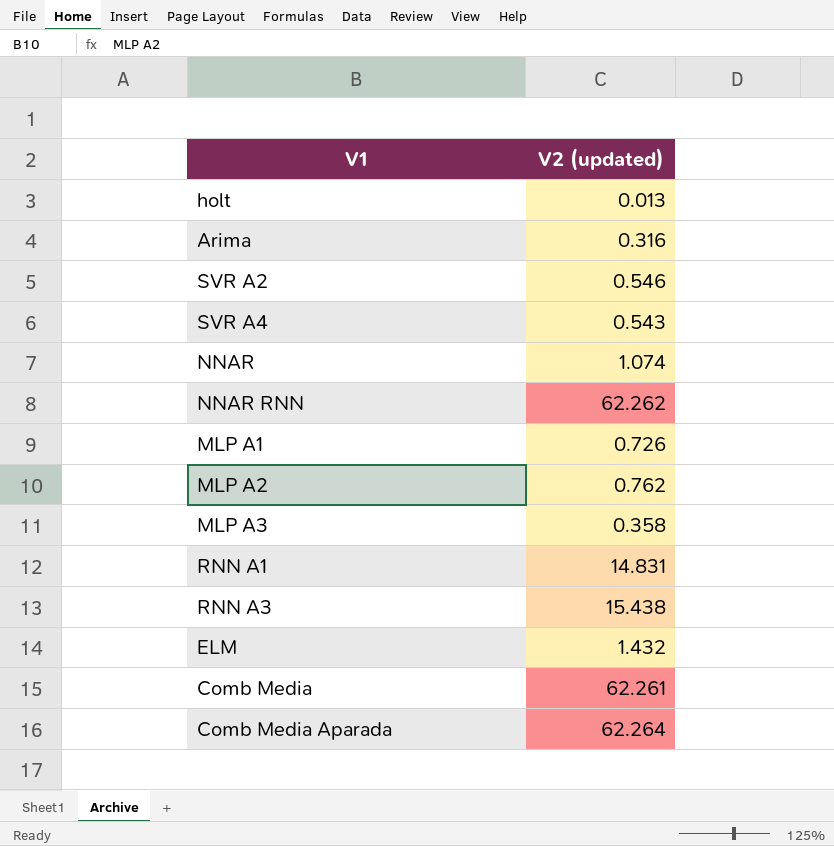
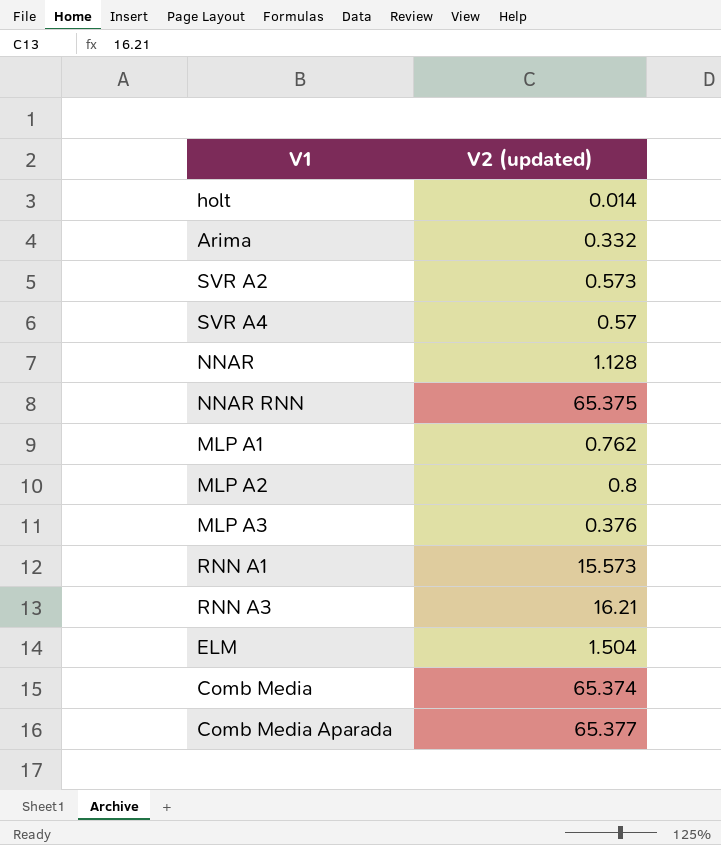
holt | V2 (updated): 0.013 -> 0.014
Arima | V2 (updated): 0.316 -> 0.332
SVR A2 | V2 (updated): 0.546 -> 0.573
SVR A4 | V2 (updated): 0.543 -> 0.57
NNAR | V2 (updated): 1.074 -> 1.128
NNAR RNN | V2 (updated): 62.262 -> 65.375
MLP A1 | V2 (updated): 0.726 -> 0.762
MLP A2 | V2 (updated): 0.762 -> 0.8
MLP A3 | V2 (updated): 0.358 -> 0.376
RNN A1 | V2 (updated): 14.831 -> 15.573
RNN A3 | V2 (updated): 15.438 -> 16.21
ELM | V2 (updated): 1.432 -> 1.504
Comb Media | V2 (updated): 62.261 -> 65.374
Comb Media Aparada | V2 (updated): 62.264 -> 65.377

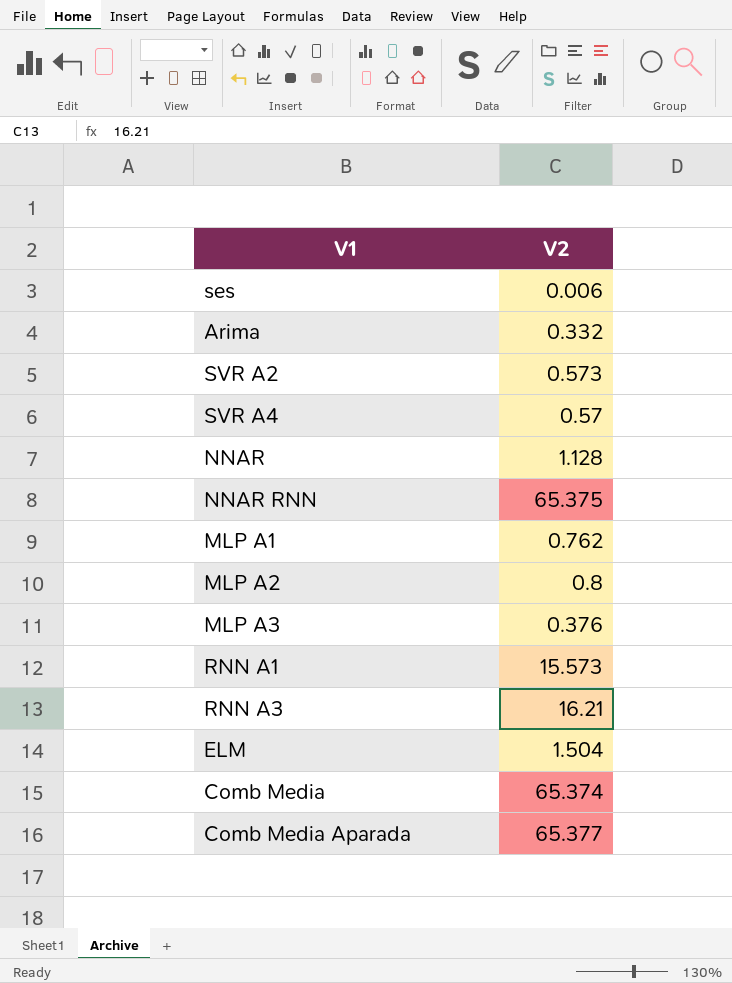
column name: V2 (updated) -> V2
row holt: 0.014 -> none
row ses: none -> 0.006

